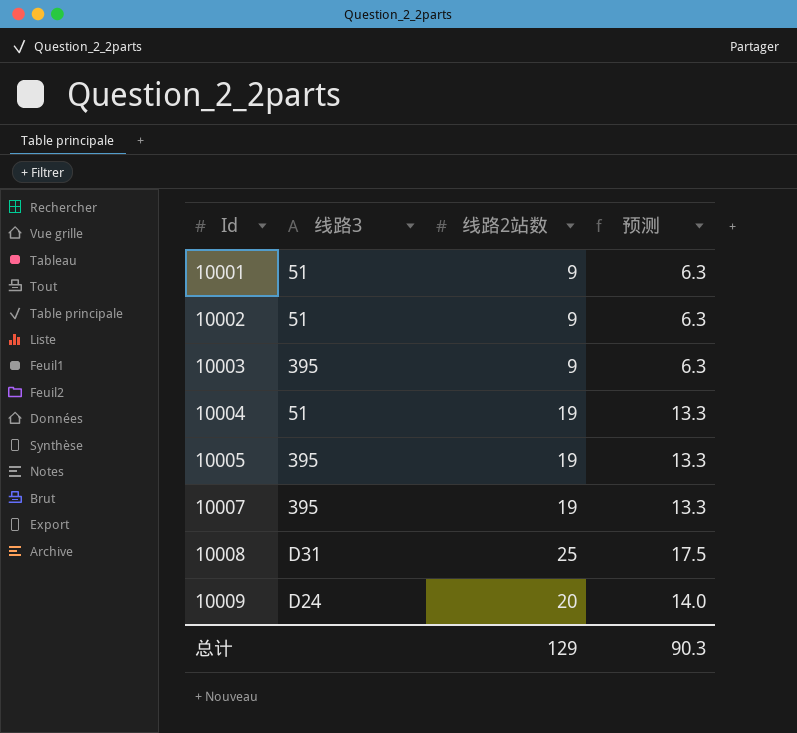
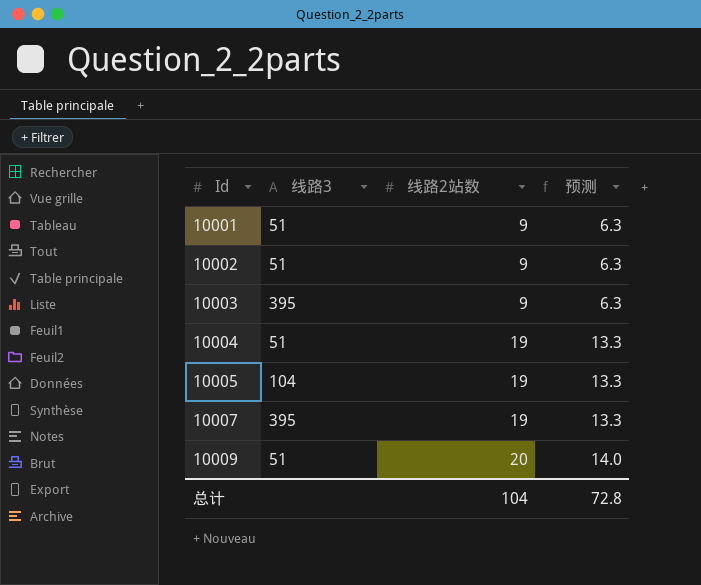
row 10008: D31 | 25 | 17.5 -> none
10005 | 线路3: 395 -> 104
10009 | 线路3: D24 -> 51
总计 | 线路2站数: 129 -> 104
总计 | 预测: 90.3 -> 72.8

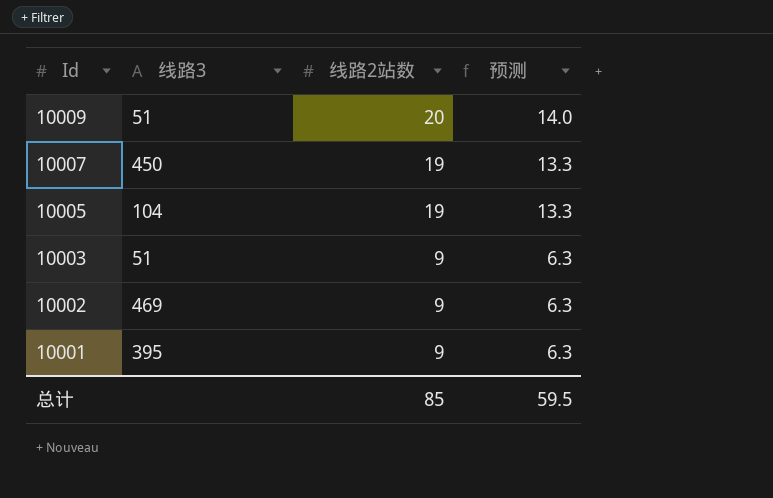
row order: Id ascending -> Id descending
row 10004: 51 | 19 | 13.3 -> none
10007 | 线路3: 395 -> 450
10003 | 线路3: 395 -> 51
10002 | 线路3: 51 -> 469
10001 | 线路3: 51 -> 395
总计 | 线路2站数: 104 -> 85
总计 | 预测: 72.8 -> 59.5

